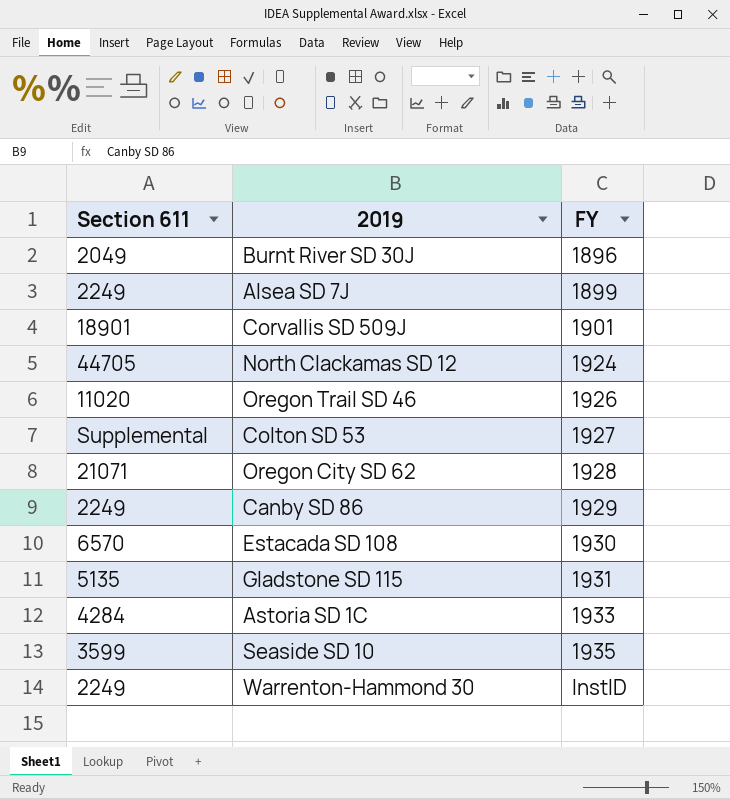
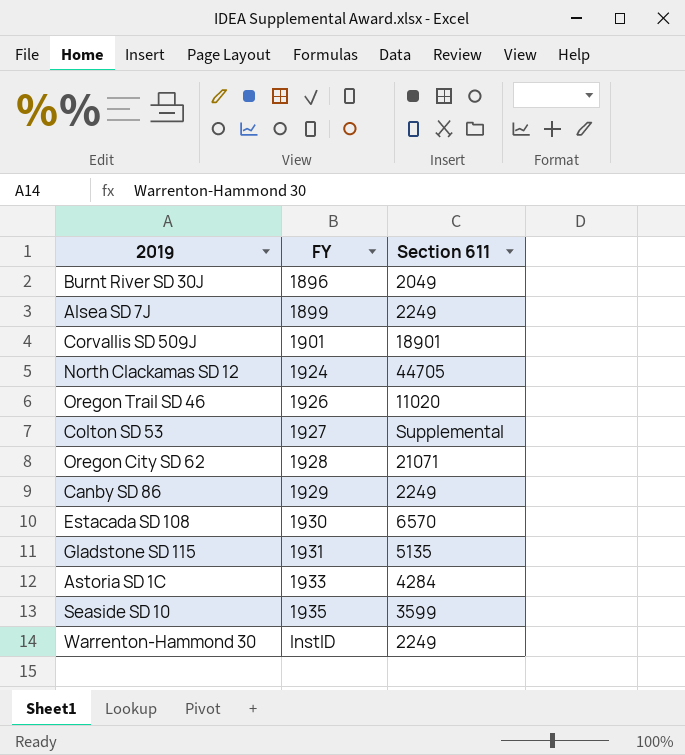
column Section 611 | position: 1 -> 3

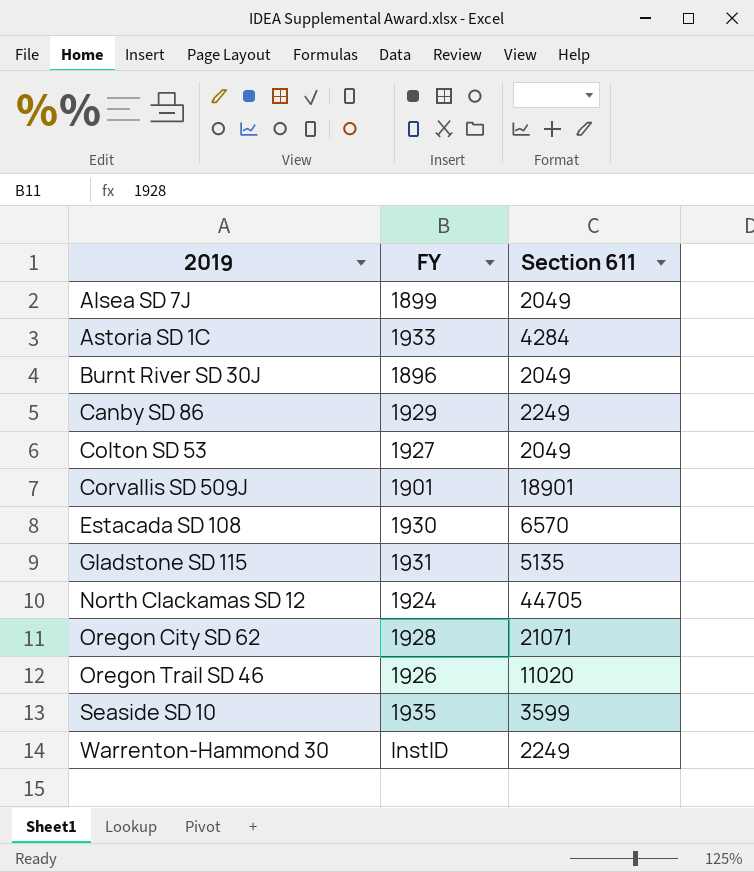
row order: FY ascending -> 2019 ascending
Alsea SD 7J | Section 611: 2249 -> 2049
Colton SD 53 | Section 611: Supplemental -> 2049

